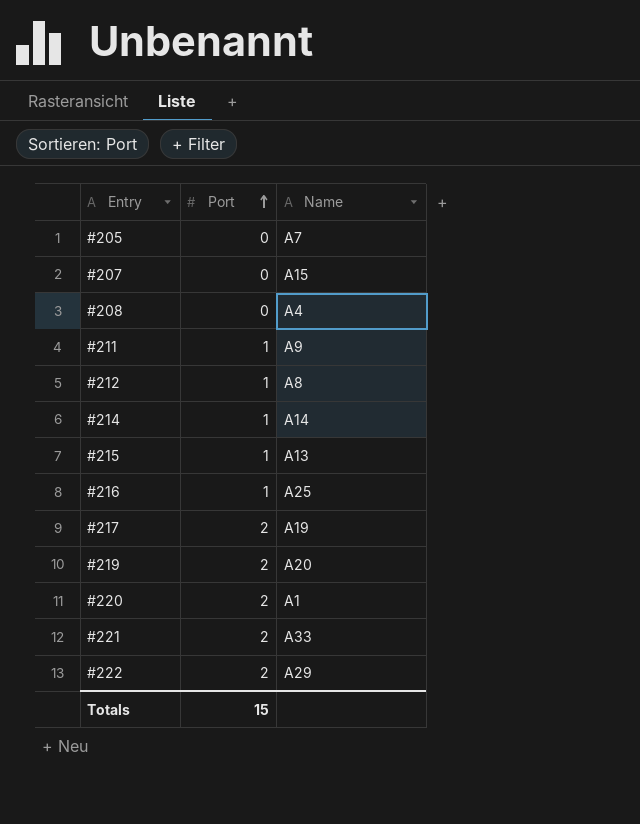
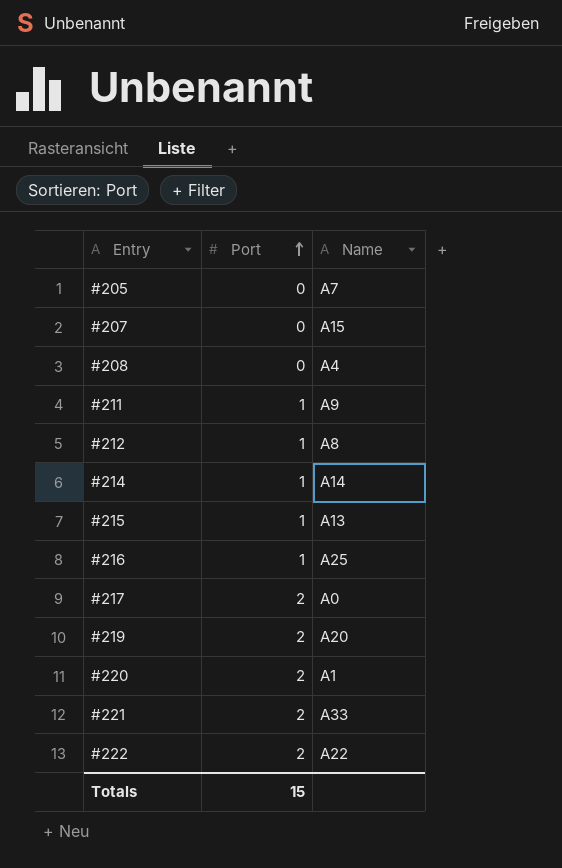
#217 | Name: A19 -> A0
#222 | Name: A29 -> A22

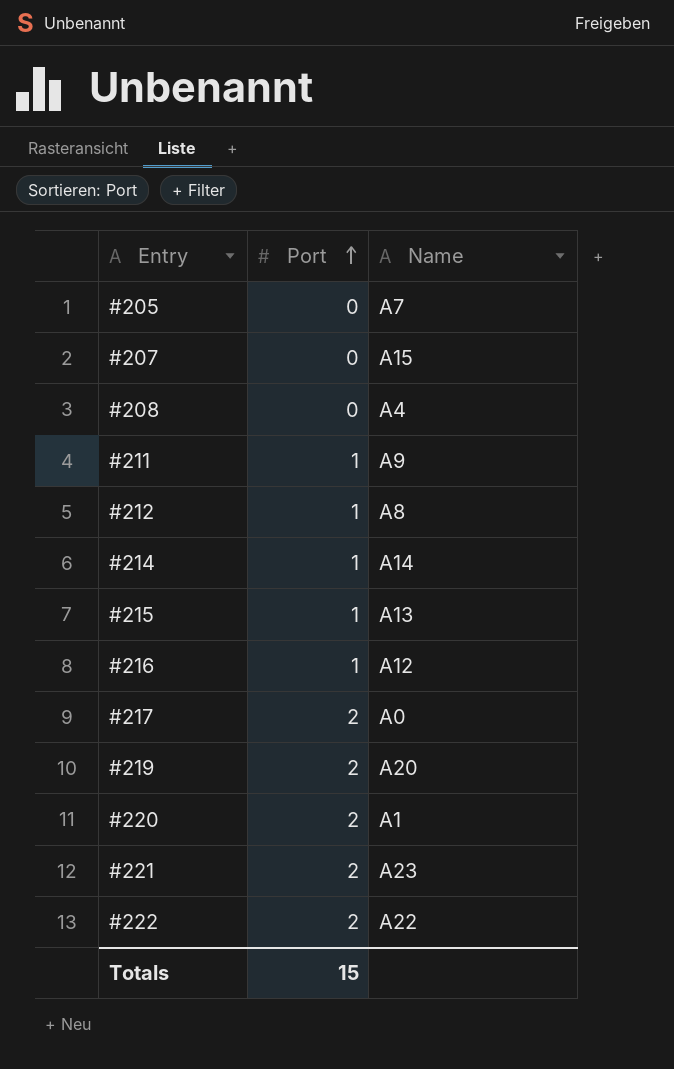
#216 | Name: A25 -> A12
#221 | Name: A33 -> A23

